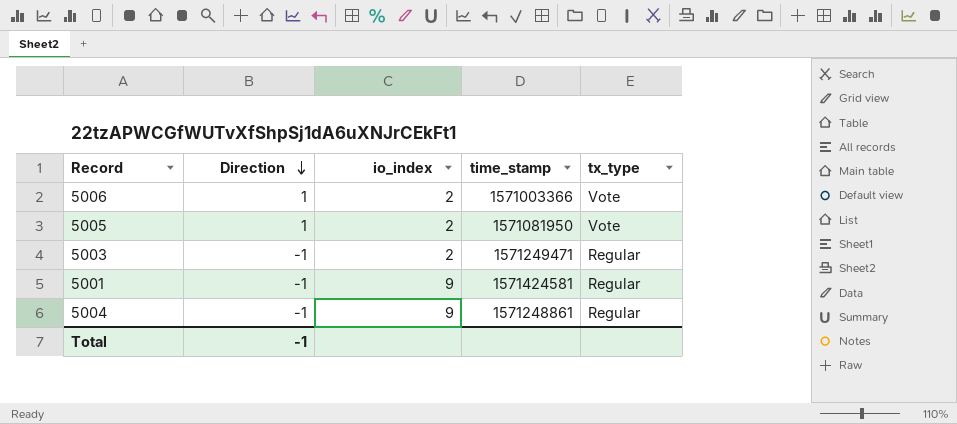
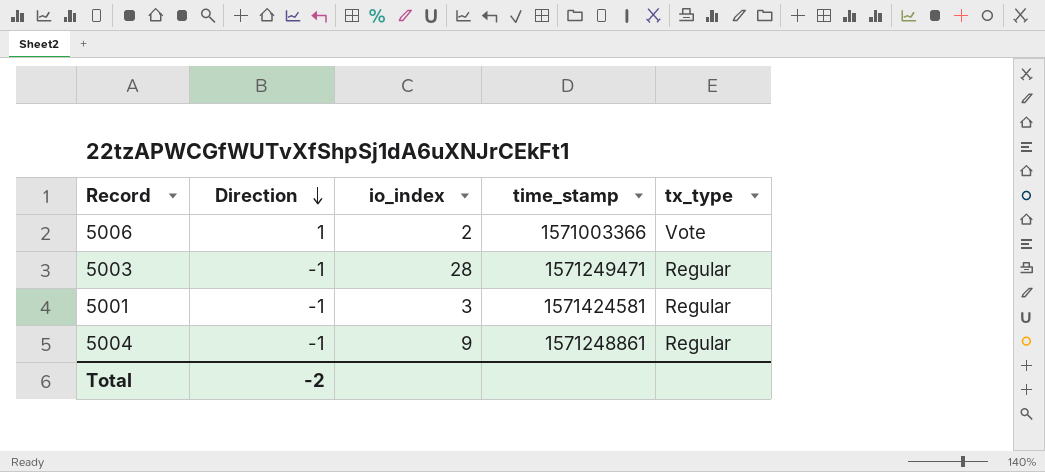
row 5005: 1 | 2 | 1571081950 | Vote -> none
5003 | io_index: 2 -> 28
5001 | io_index: 9 -> 3
Total | Direction: -1 -> -2

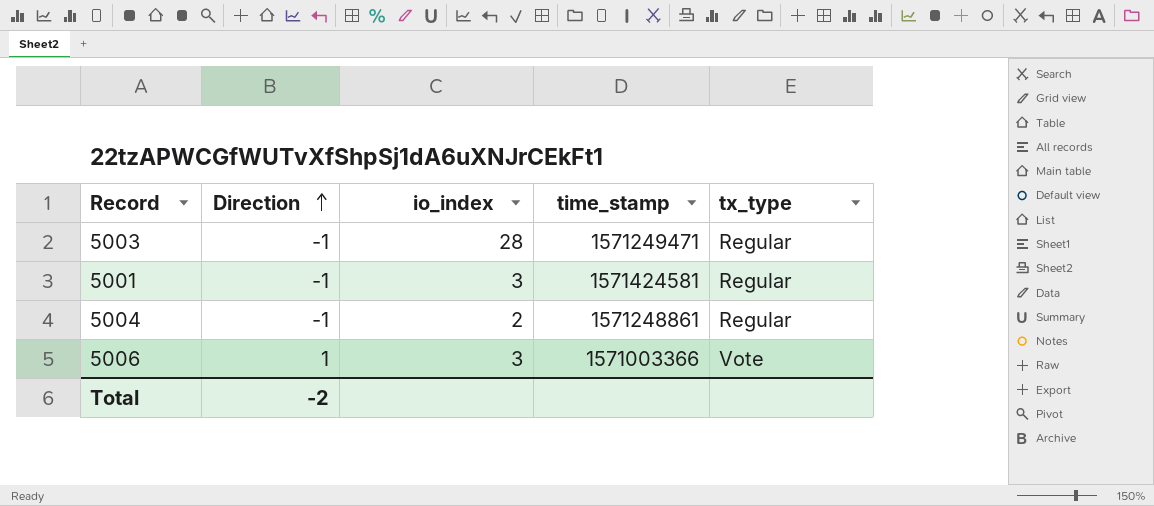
row order: Direction descending -> Direction ascending
5004 | io_index: 9 -> 2
5006 | io_index: 2 -> 3

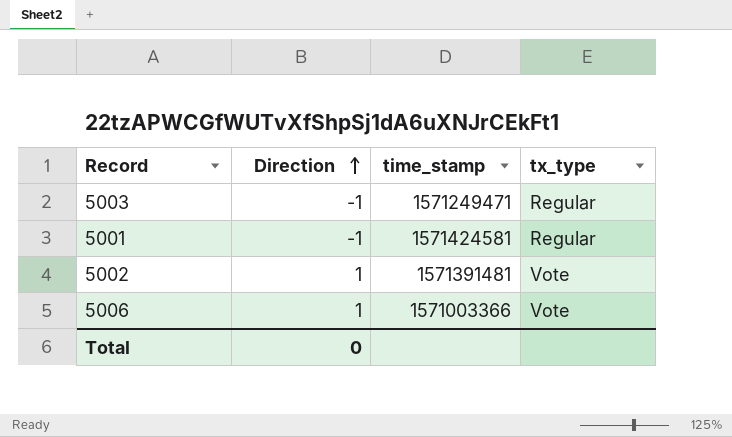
column io_index | position: 3 -> none
row 5004: -1 | 2 | 1571248861 | Regular -> none
row 5002: none -> 1 | 1571391481 | Vote
Total | Direction: -2 -> 0

